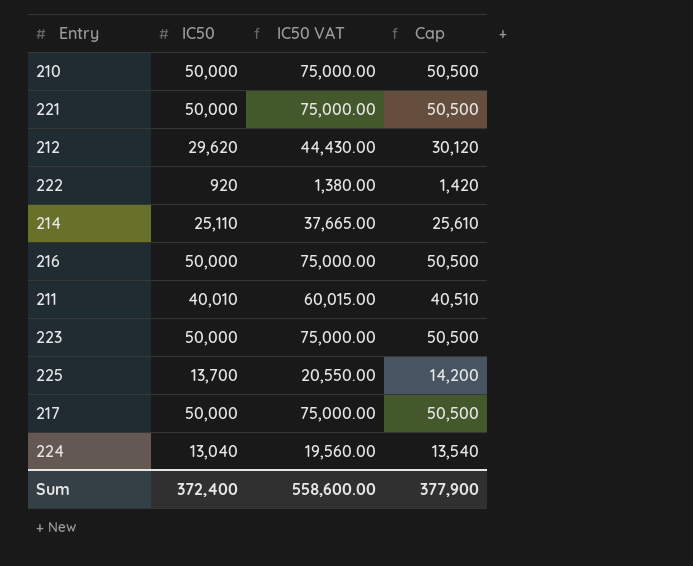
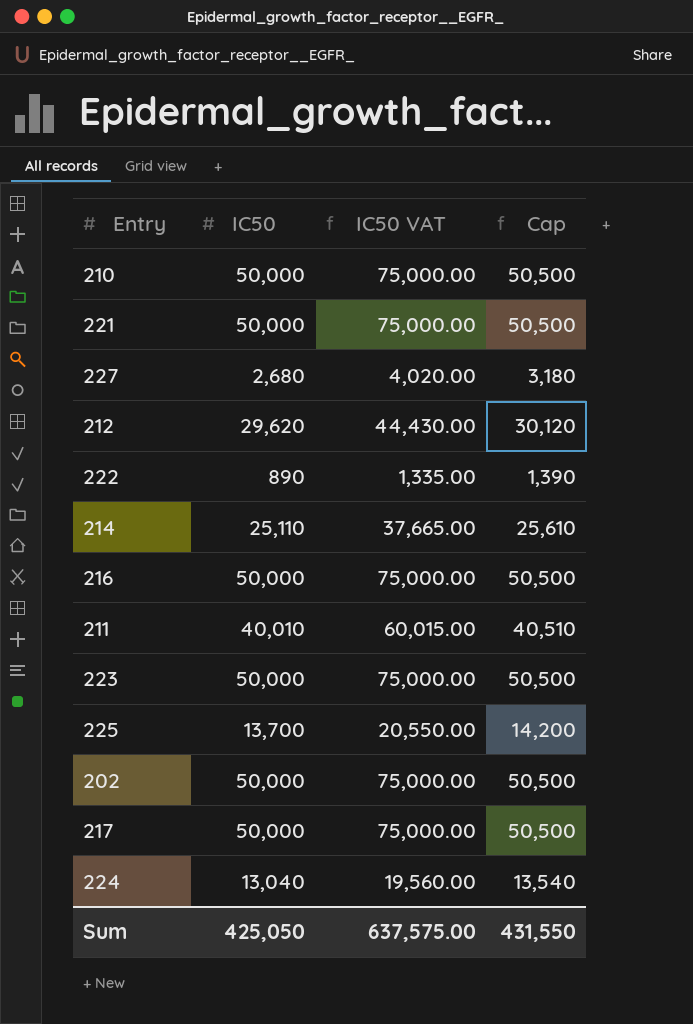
row 227: none -> 2,680 | 4,020.00 | 3,180
222 | IC50: 920 -> 890
222 | IC50 VAT: 1,380.00 -> 1,335.00
222 | Cap: 1,420 -> 1,390
row 202: none -> 50,000 | 75,000.00 | 50,500
Sum | IC50: 372,400 -> 425,050
Sum | IC50 VAT: 558,600.00 -> 637,575.00
Sum | Cap: 377,900 -> 431,550

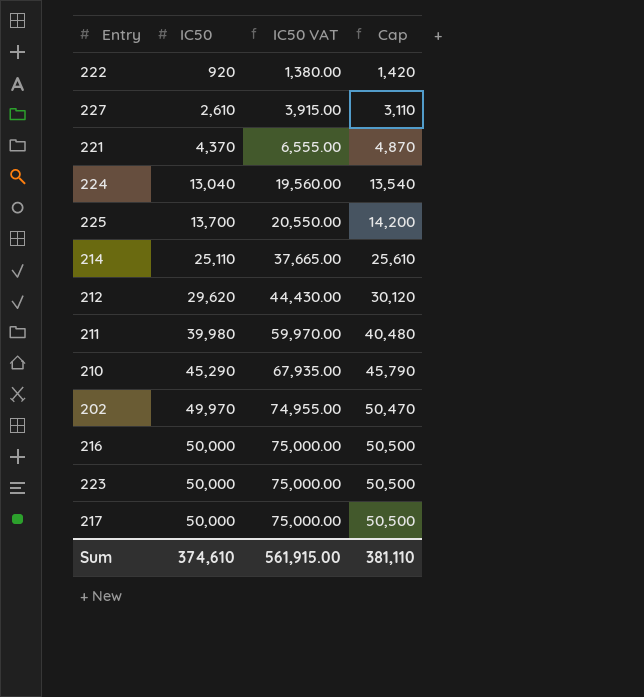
row order: none -> IC50 ascending
222 | IC50: 890 -> 920
222 | IC50 VAT: 1,335.00 -> 1,380.00
222 | Cap: 1,390 -> 1,420
227 | IC50: 2,680 -> 2,610
227 | IC50 VAT: 4,020.00 -> 3,915.00
227 | Cap: 3,180 -> 3,110
221 | IC50: 50,000 -> 4,370
221 | IC50 VAT: 75,000.00 -> 6,555.00
221 | Cap: 50,500 -> 4,870
211 | IC50: 40,010 -> 39,980
211 | IC50 VAT: 60,015.00 -> 59,970.00
211 | Cap: 40,510 -> 40,480
210 | IC50: 50,000 -> 45,290
210 | IC50 VAT: 75,000.00 -> 67,935.00
210 | Cap: 50,500 -> 45,790
202 | IC50: 50,000 -> 49,970
202 | IC50 VAT: 75,000.00 -> 74,955.00
202 | Cap: 50,500 -> 50,470
Sum | IC50: 425,050 -> 374,610
Sum | IC50 VAT: 637,575.00 -> 561,915.00
Sum | Cap: 431,550 -> 381,110

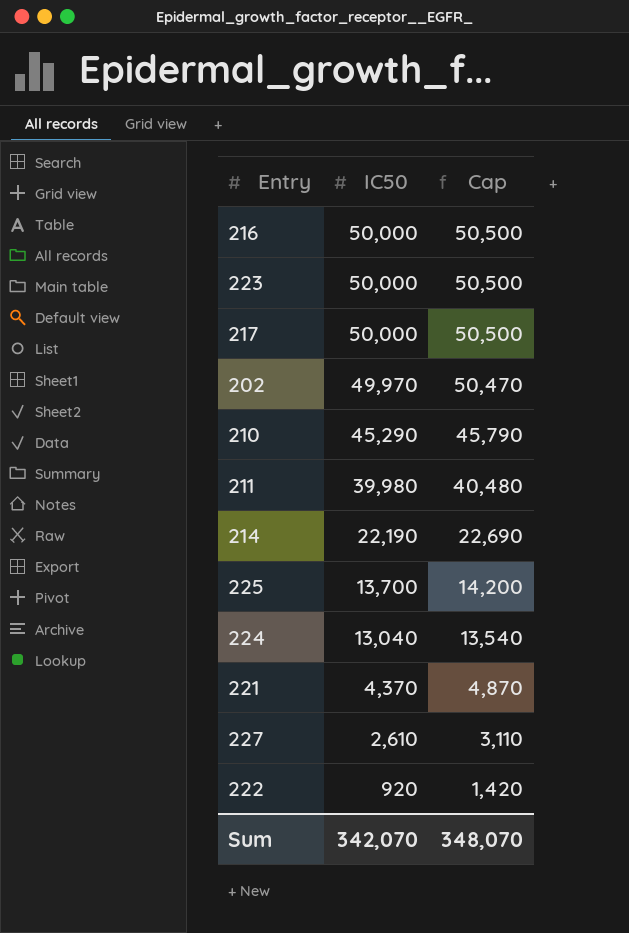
row order: IC50 ascending -> IC50 descending
column IC50 VAT | formula: [IC50] * 1.5 -> none
row 212: 29,620 | 44,430.00 | 30,120 -> none
214 | IC50: 25,110 -> 22,190
214 | Cap: 25,610 -> 22,690
Sum | IC50: 374,610 -> 342,070
Sum | Cap: 381,110 -> 348,070

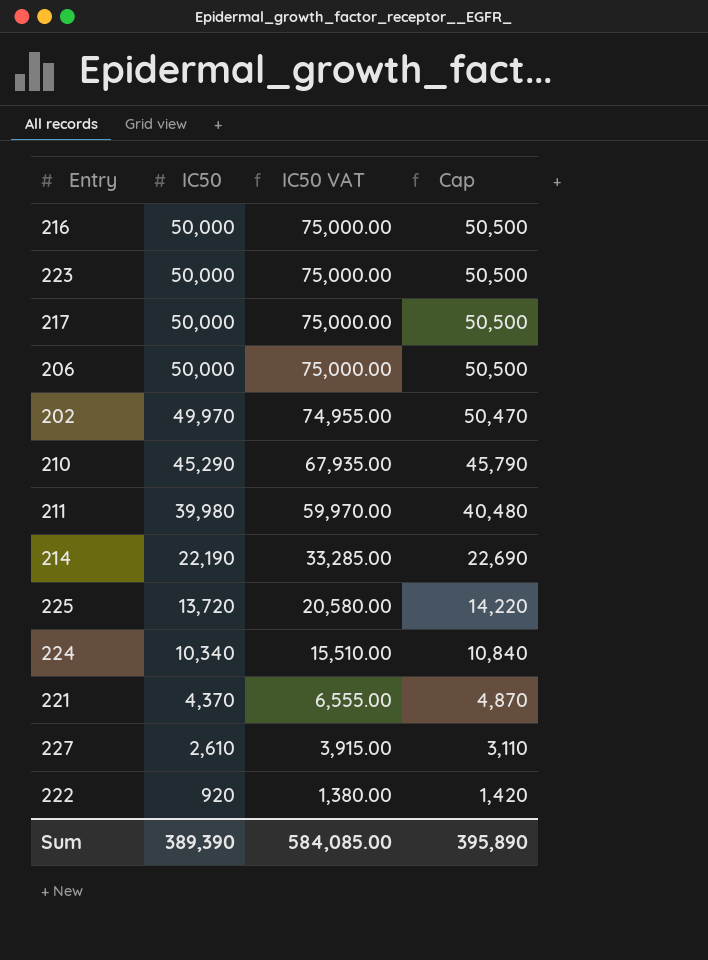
column IC50 VAT | formula: none -> [IC50] * 1.5
row 206: none -> 50,000 | 75,000.00 | 50,500
225 | IC50: 13,700 -> 13,720
225 | Cap: 14,200 -> 14,220
224 | IC50: 13,040 -> 10,340
224 | Cap: 13,540 -> 10,840
Sum | IC50: 342,070 -> 389,390
Sum | Cap: 348,070 -> 395,890

